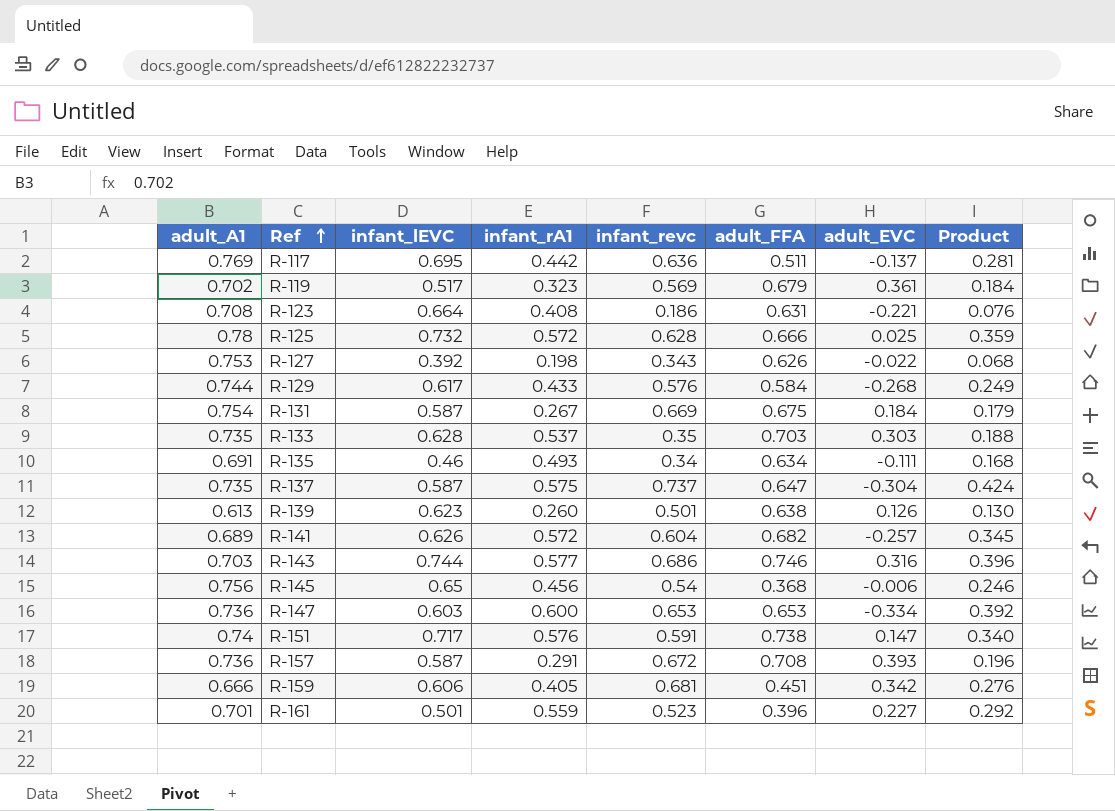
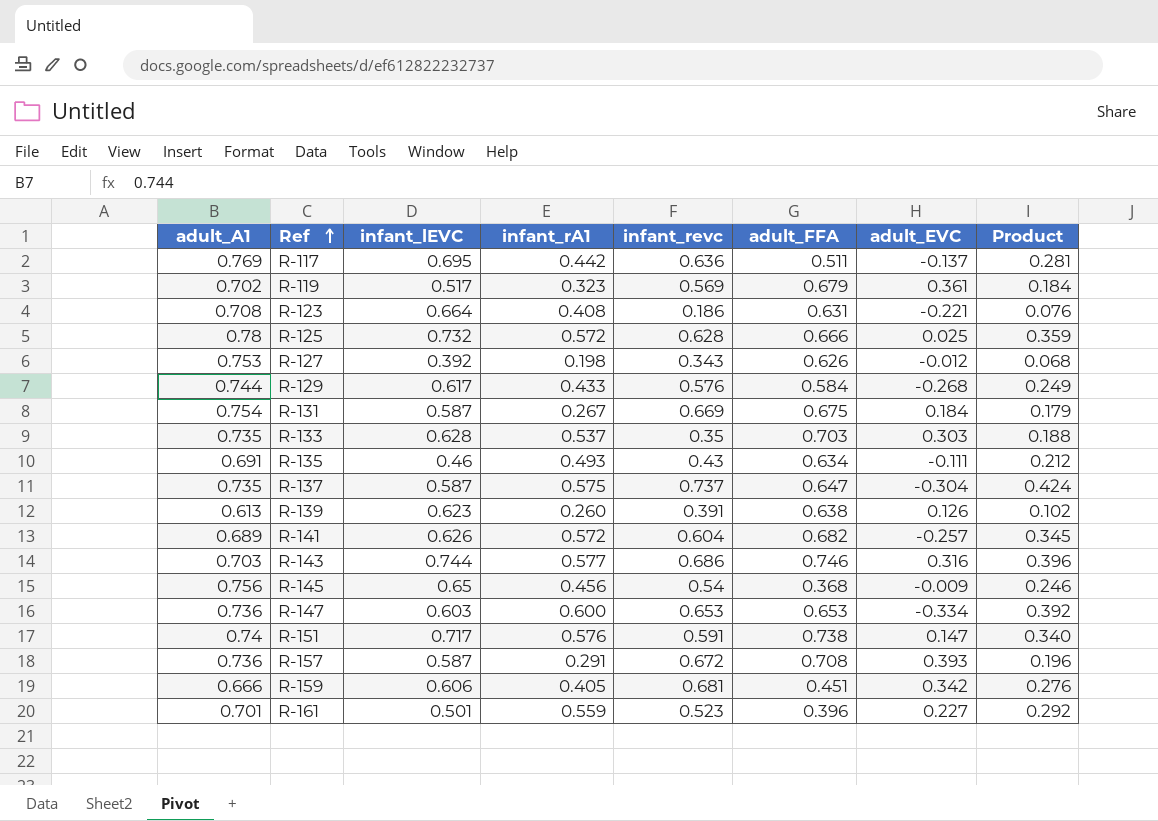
R-127 | adult_EVC: -0.022 -> -0.012
R-135 | infant_revc: 0.34 -> 0.43
R-135 | Product: 0.168 -> 0.212
R-139 | infant_revc: 0.501 -> 0.391
R-139 | Product: 0.130 -> 0.102
R-145 | adult_EVC: -0.006 -> -0.009

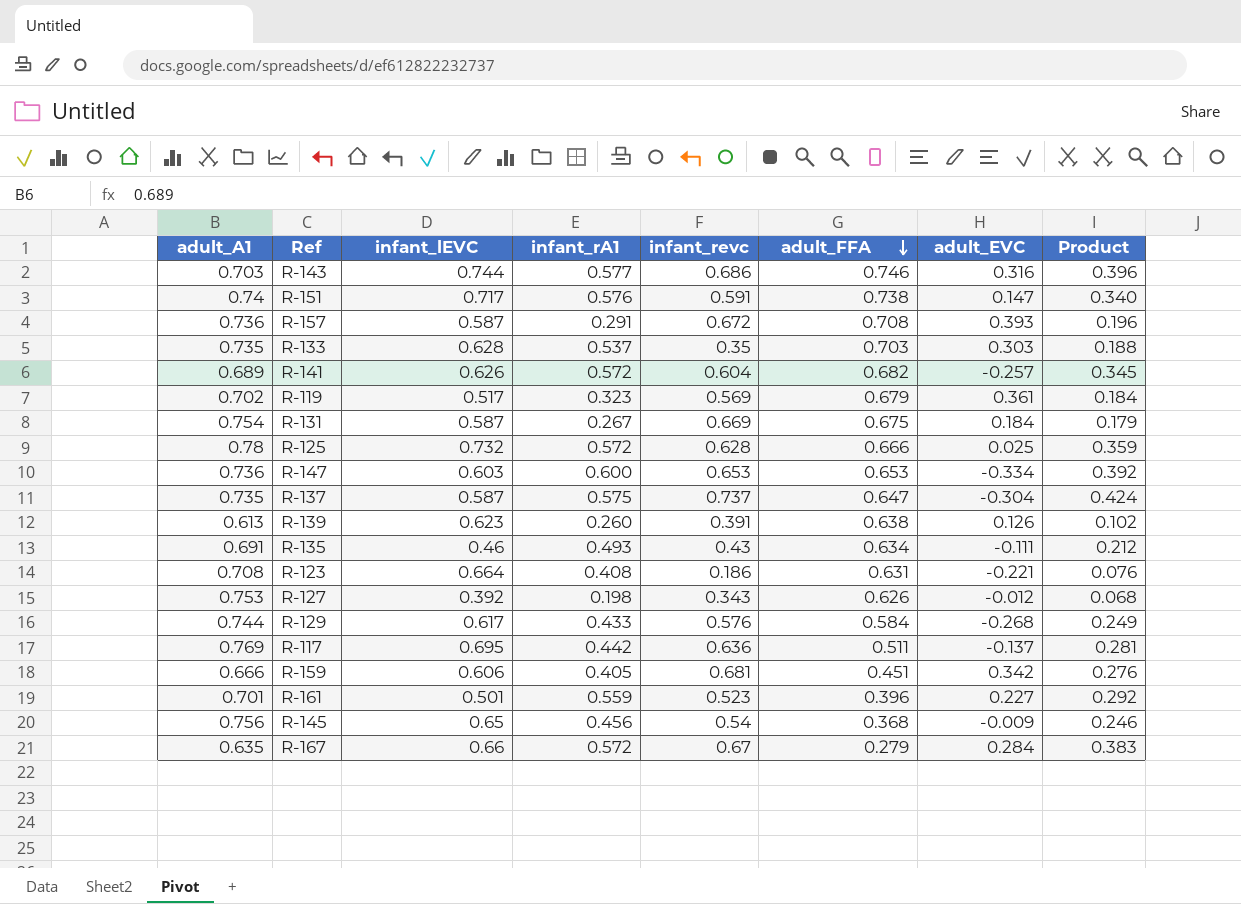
row order: Ref ascending -> adult_FFA descending
row R-167: none -> 0.635 | 0.66 | 0.572 | 0.67 | 0.279 | 0.284 | 0.383

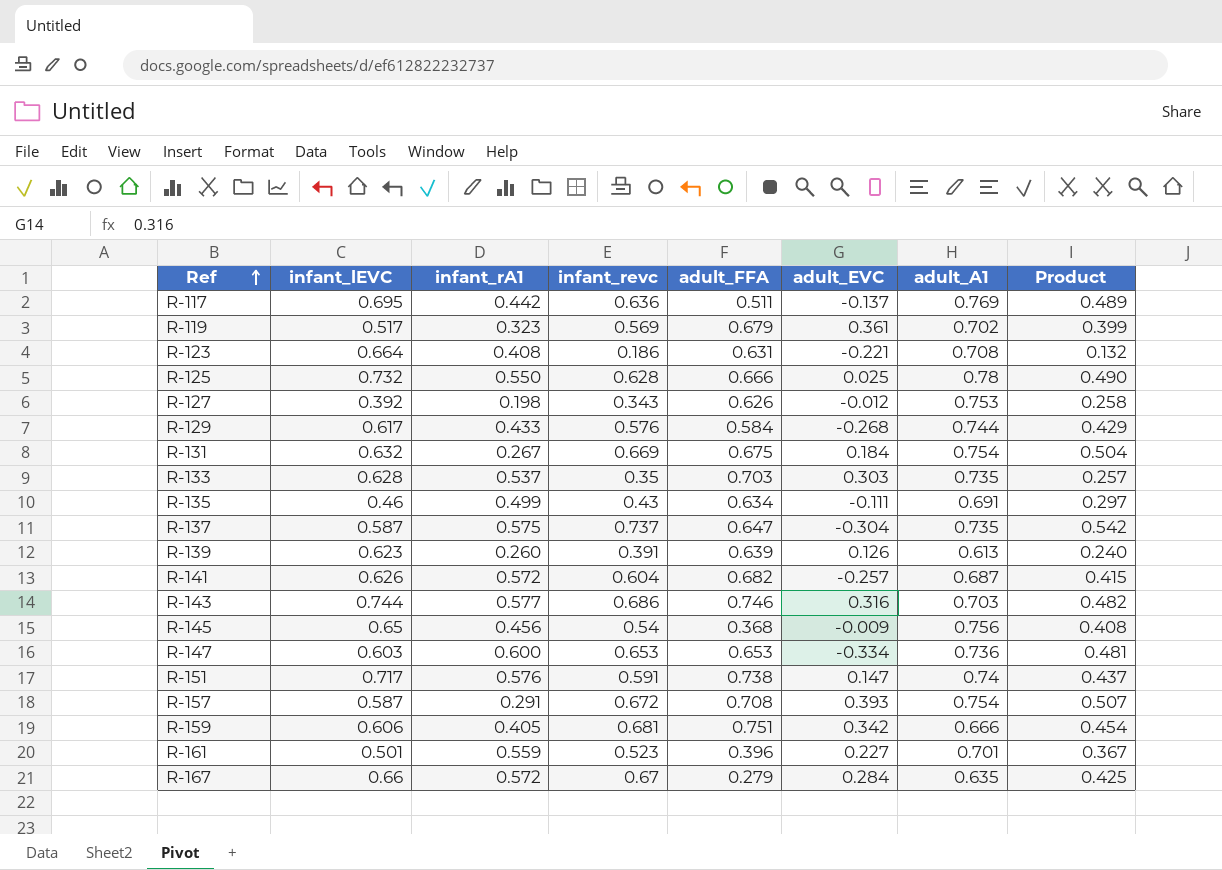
row order: adult_FFA descending -> Ref ascending
column adult_A1 | position: 1 -> 7
column Product | formula: [infant_rA1] * [infant_revc] -> [infant_revc] * [adult_A1]
R-125 | infant_rA1: 0.572 -> 0.550
R-131 | infant_lEVC: 0.587 -> 0.632
R-135 | infant_rA1: 0.493 -> 0.499
R-139 | adult_FFA: 0.638 -> 0.639
R-141 | adult_A1: 0.689 -> 0.687
R-157 | adult_A1: 0.736 -> 0.754
R-159 | adult_FFA: 0.451 -> 0.751

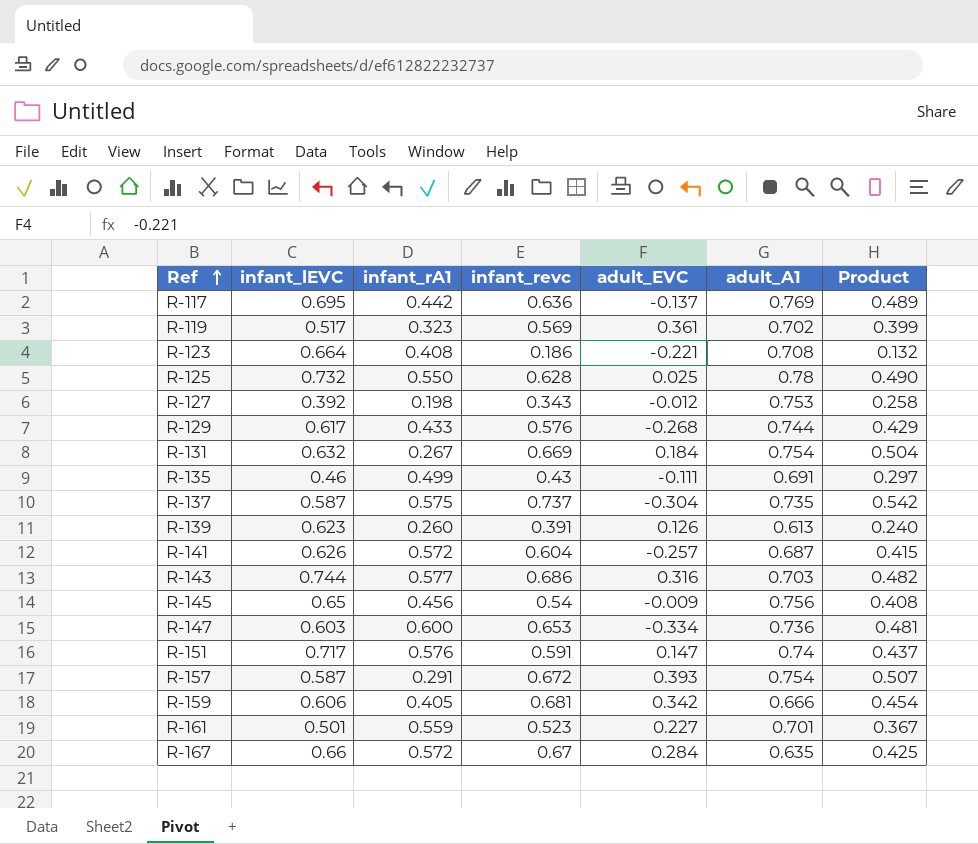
column adult_FFA | position: 5 -> none
row R-133: 0.628 | 0.537 | 0.35 | 0.703 | 0.303 | 0.735 | 0.257 -> none

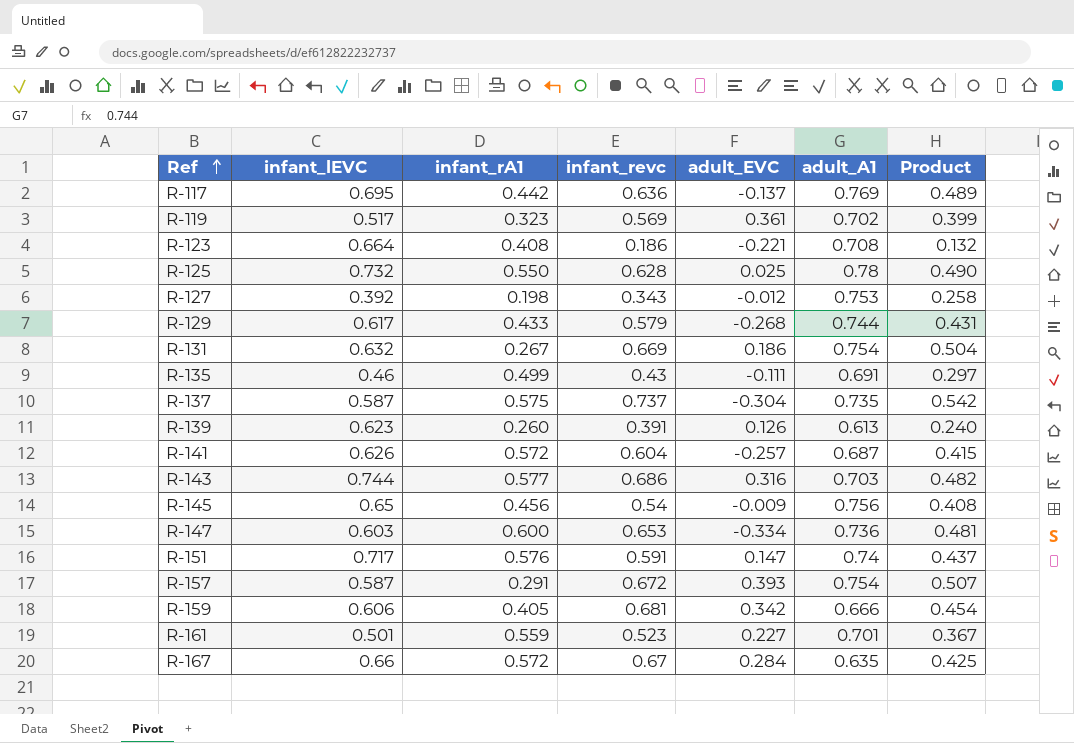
R-129 | infant_revc: 0.576 -> 0.579
R-129 | Product: 0.429 -> 0.431
R-131 | adult_EVC: 0.184 -> 0.186

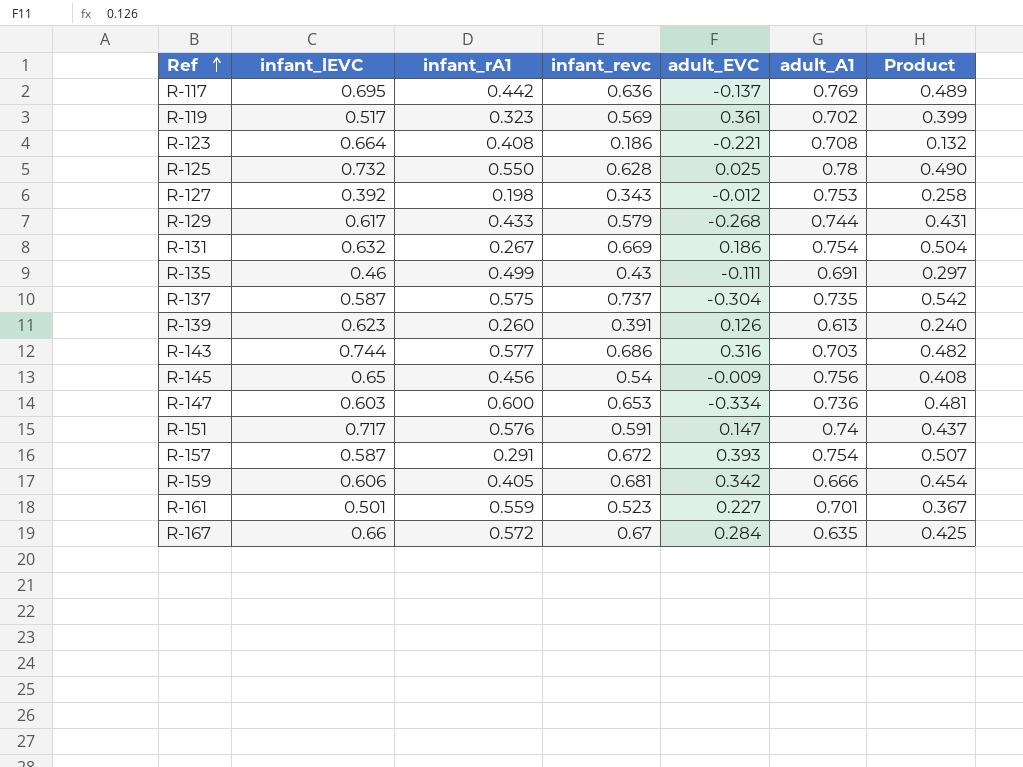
row R-141: 0.626 | 0.572 | 0.604 | -0.257 | 0.687 | 0.415 -> none

